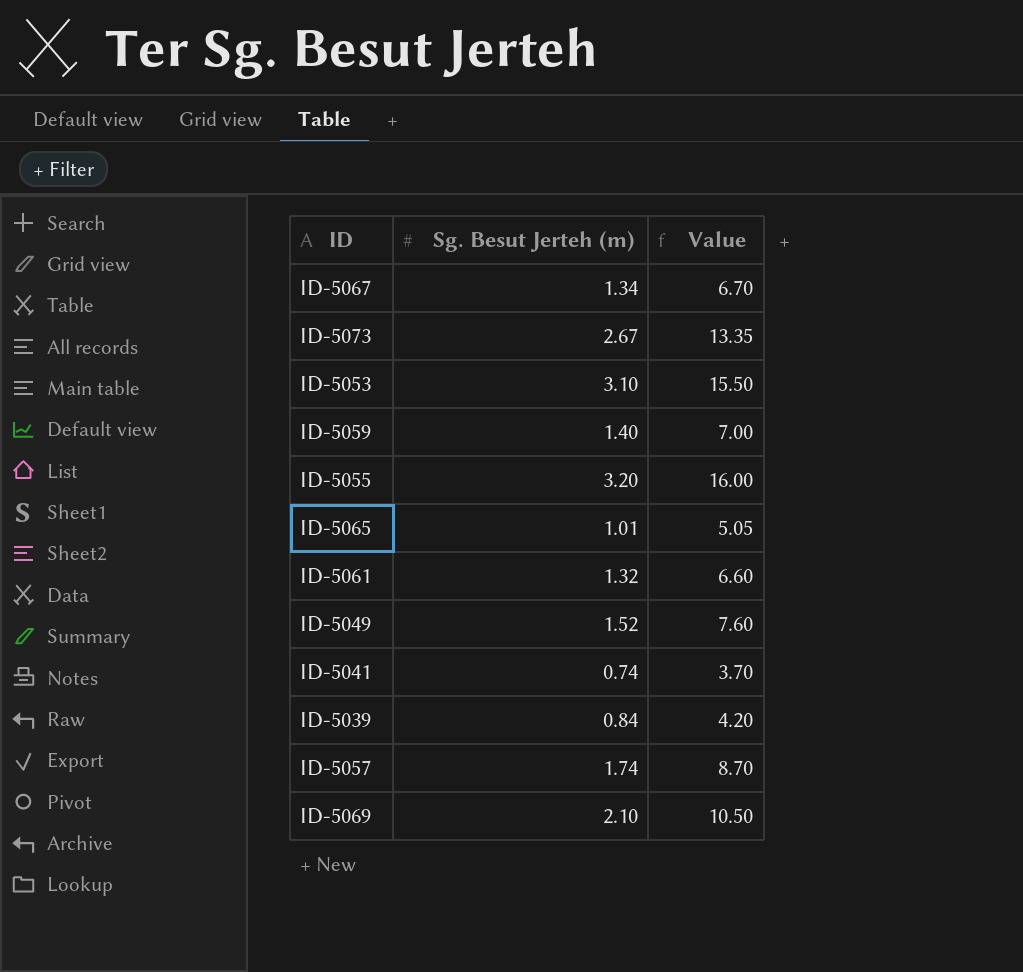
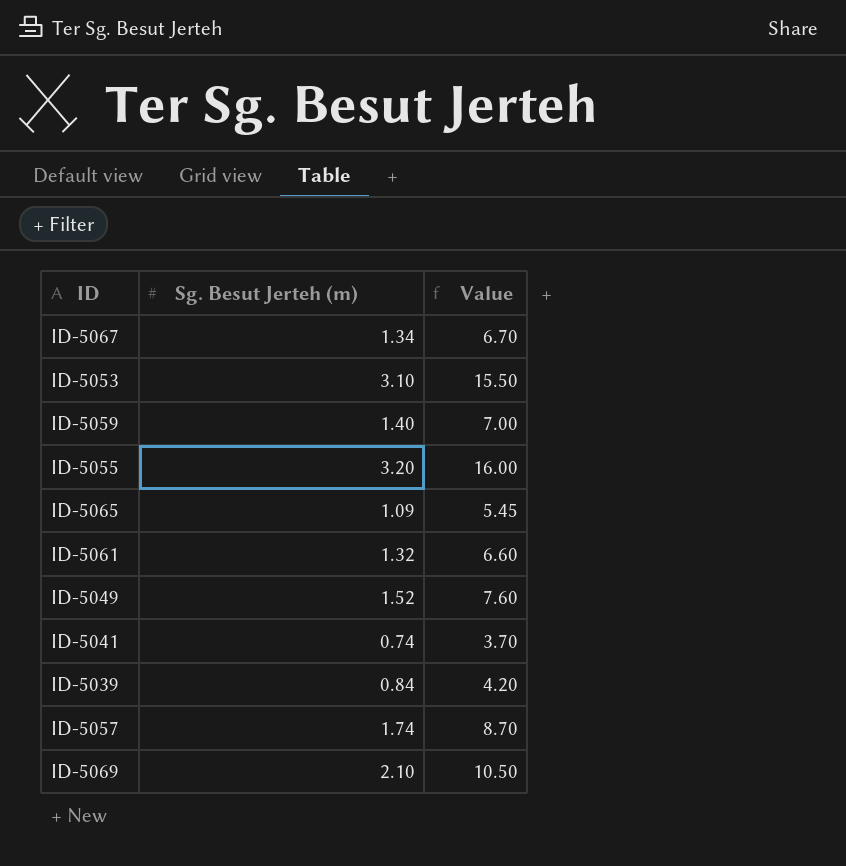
row ID-5073: 2.67 | 13.35 -> none
ID-5065 | Sg. Besut Jerteh (m): 1.01 -> 1.09
ID-5065 | Value: 5.05 -> 5.45

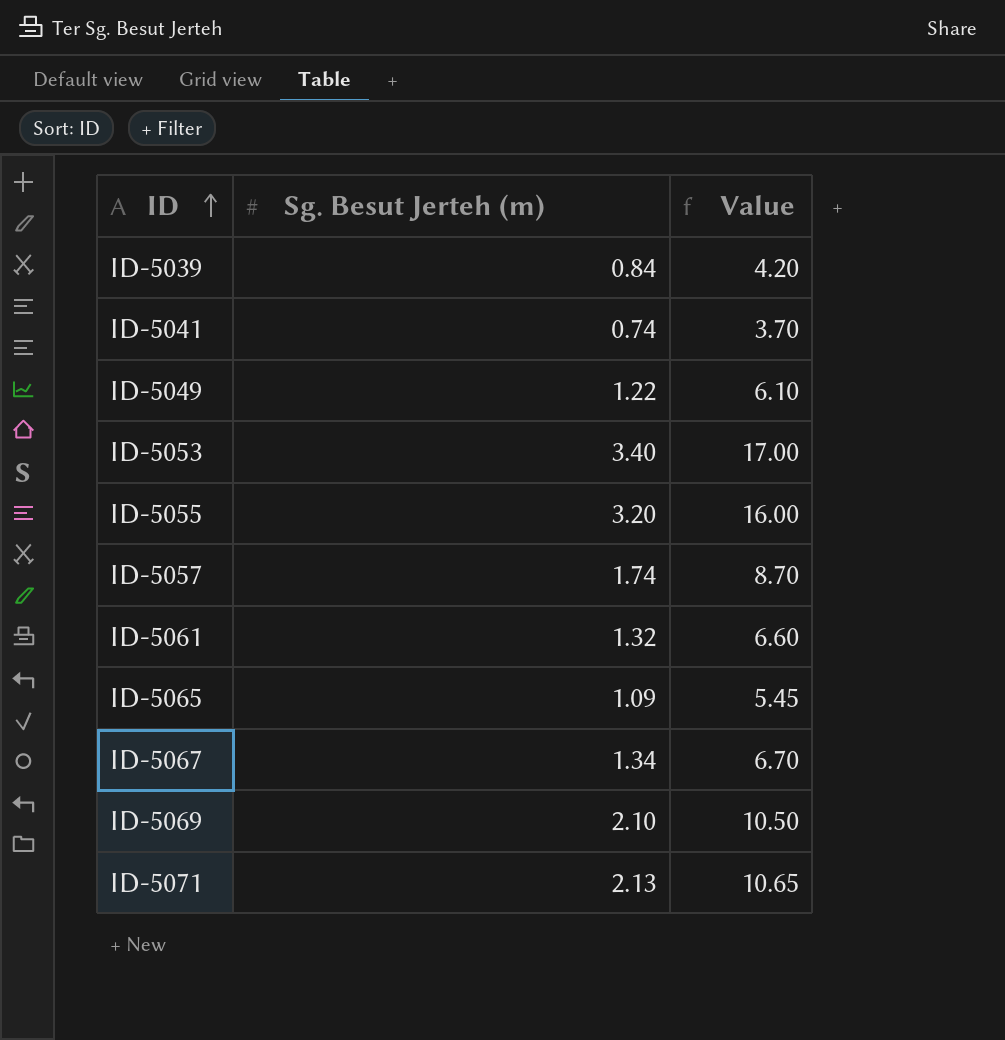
row order: none -> ID ascending
row ID-5059: 1.40 | 7.00 -> none
ID-5049 | Sg. Besut Jerteh (m): 1.52 -> 1.22
ID-5049 | Value: 7.60 -> 6.10
ID-5053 | Sg. Besut Jerteh (m): 3.10 -> 3.40
ID-5053 | Value: 15.50 -> 17.00
row ID-5071: none -> 2.13 | 10.65

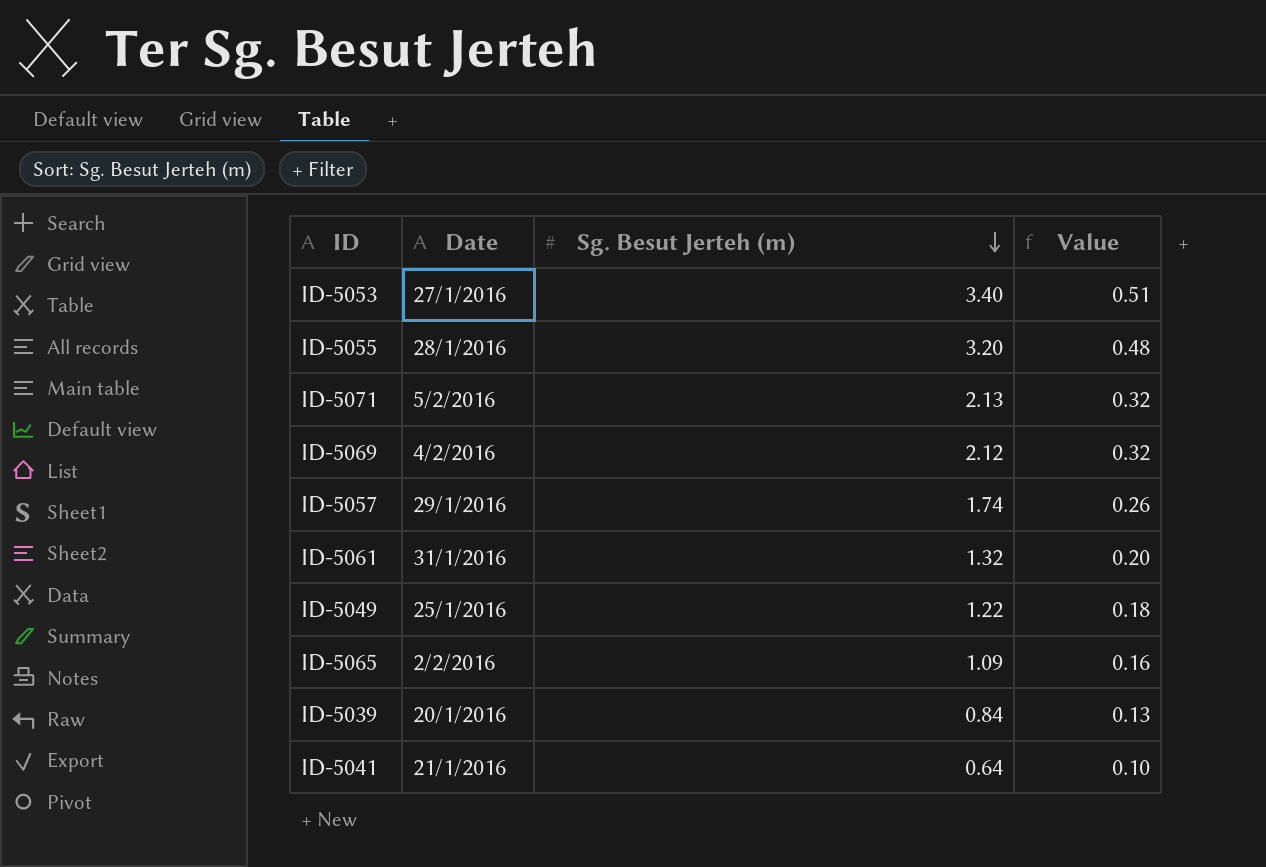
row order: ID ascending -> Sg. Besut Jerteh (m) descending
column Date | position: none -> 2
column Value | formula: [Sg. Besut Jerteh (m)] * 5 -> [Sg. Besut Jerteh (m)] * 0.15
row ID-5067: 1.34 | 6.70 -> none
ID-5069 | Sg. Besut Jerteh (m): 2.10 -> 2.12
ID-5041 | Sg. Besut Jerteh (m): 0.74 -> 0.64

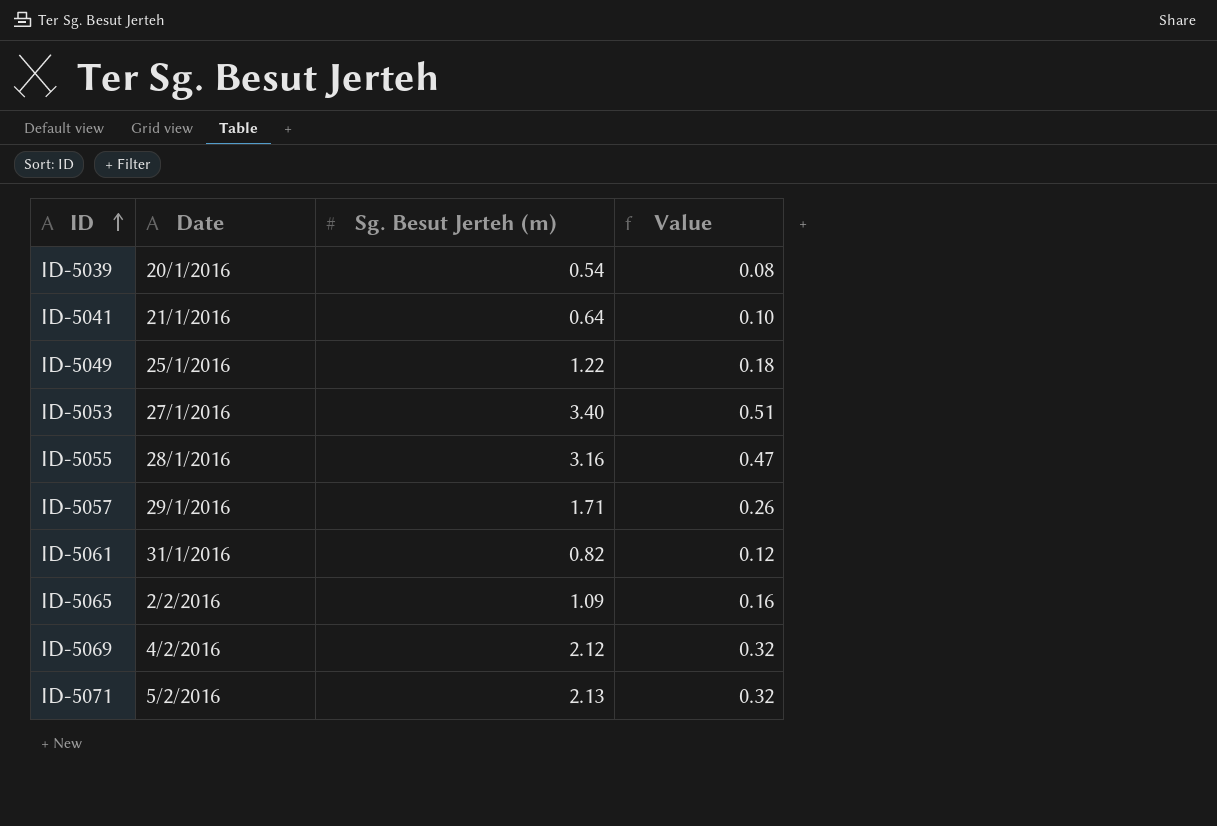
row order: Sg. Besut Jerteh (m) descending -> ID ascending
ID-5039 | Sg. Besut Jerteh (m): 0.84 -> 0.54
ID-5039 | Value: 0.13 -> 0.08
ID-5055 | Sg. Besut Jerteh (m): 3.20 -> 3.16
ID-5055 | Value: 0.48 -> 0.47
ID-5057 | Sg. Besut Jerteh (m): 1.74 -> 1.71
ID-5061 | Sg. Besut Jerteh (m): 1.32 -> 0.82
ID-5061 | Value: 0.20 -> 0.12

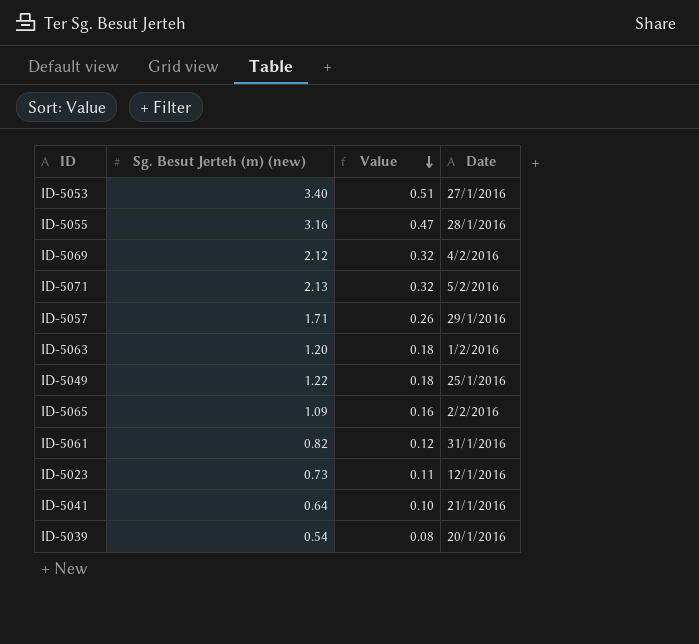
row order: ID ascending -> Value descending
column name: Sg. Besut Jerteh (m) -> Sg. Besut Jerteh (m) (new)
column Date | position: 2 -> 4
row ID-5063: none -> 1.20 | 0.18 | 1/2/2016
row ID-5023: none -> 0.73 | 0.11 | 12/1/2016

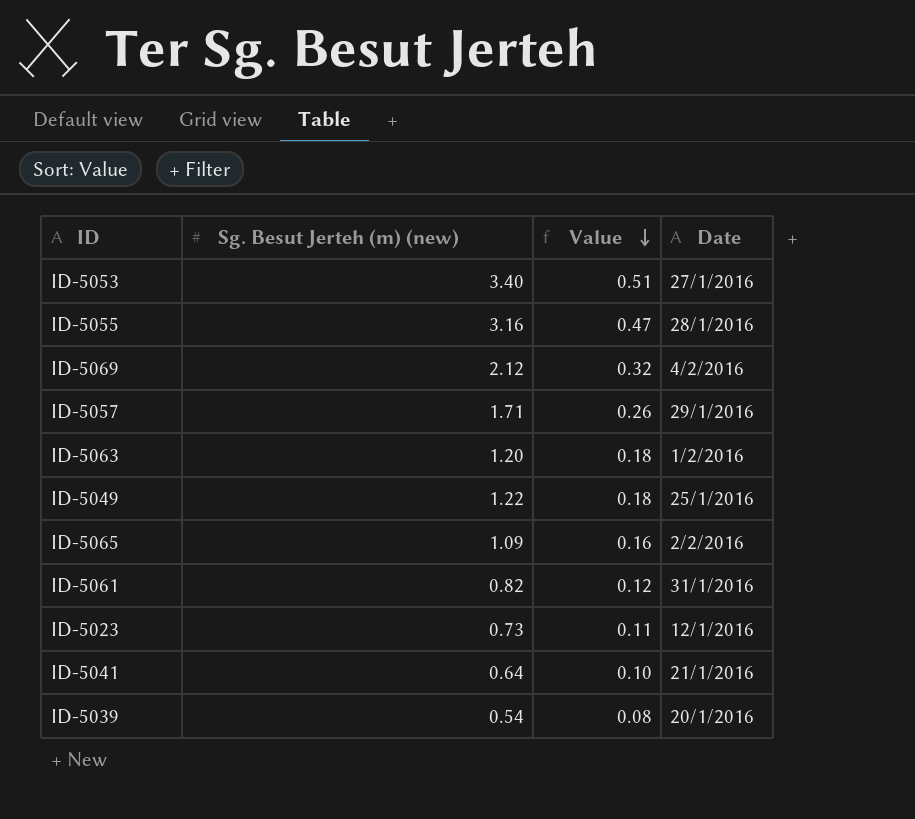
row ID-5071: 2.13 | 0.32 | 5/2/2016 -> none

